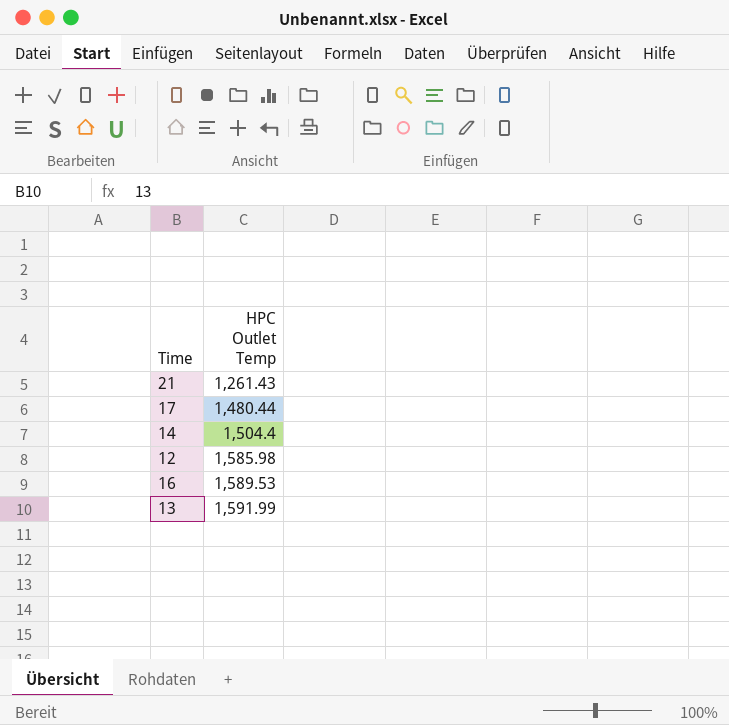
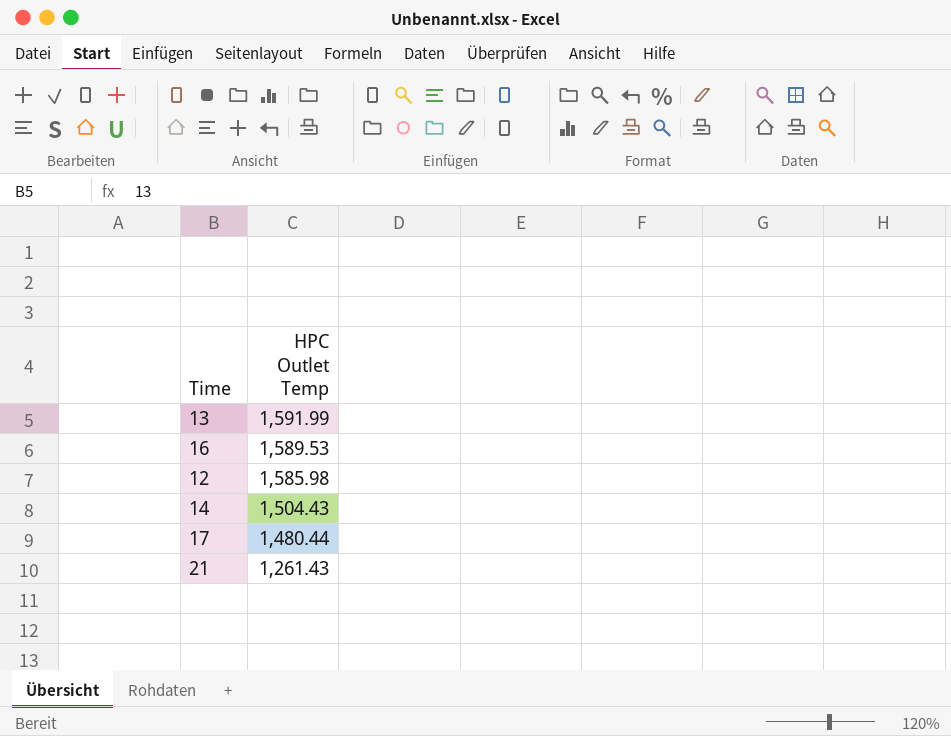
row order: HPC Outlet Temp ascending -> HPC Outlet Temp descending
14 | HPC Outlet Temp: 1,504.4 -> 1,504.43

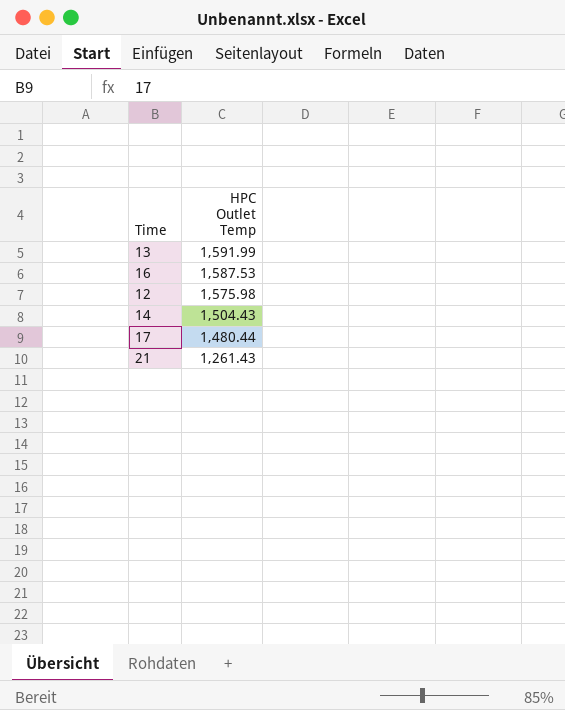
16 | HPC Outlet Temp: 1,589.53 -> 1,587.53
12 | HPC Outlet Temp: 1,585.98 -> 1,575.98

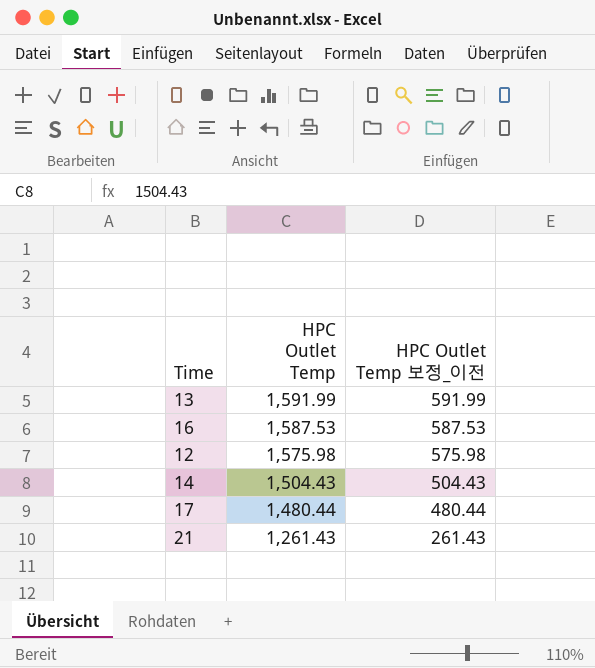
column HPC Outlet Temp 보정_이전 | formula: none -> [HPC Outlet Temp] - 1000

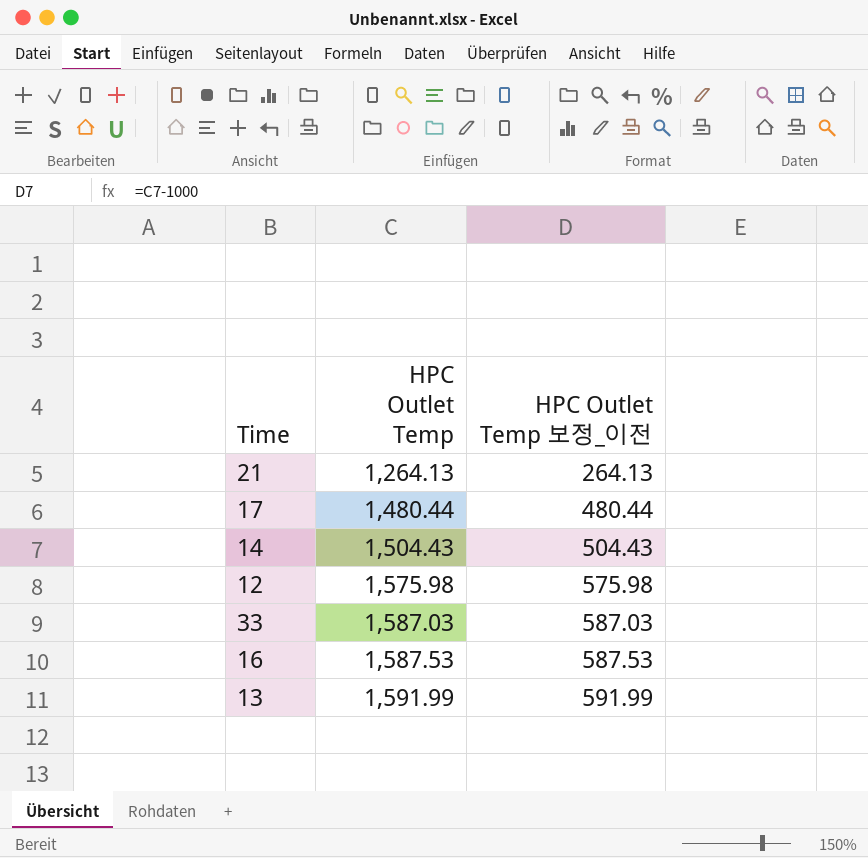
row order: HPC Outlet Temp descending -> HPC Outlet Temp ascending
21 | HPC Outlet Temp: 1,261.43 -> 1,264.13
21 | HPC Outlet Temp 보정_이전: 261.43 -> 264.13
row 33: none -> 1,587.03 | 587.03

